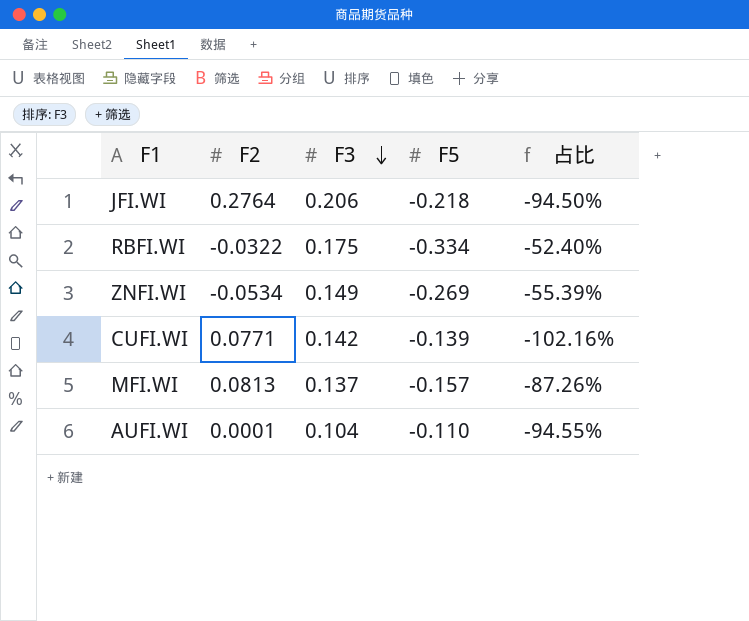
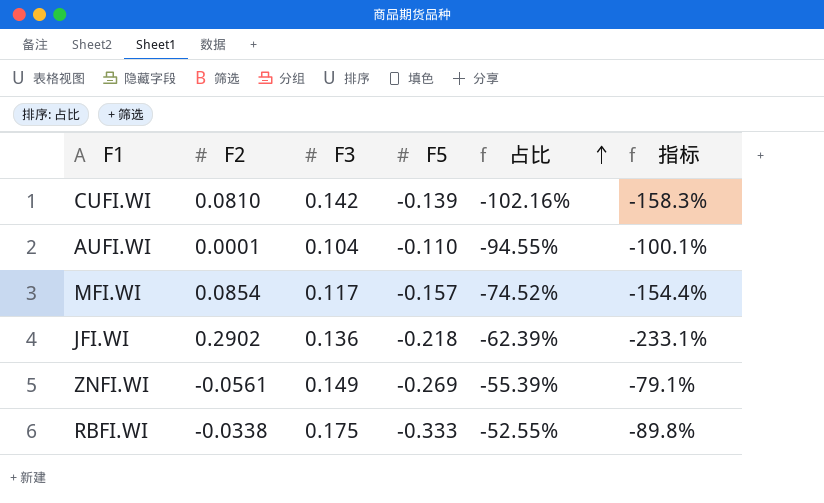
row order: F3 descending -> 占比 ascending
column 指标 | formula: none -> ([F2] - [F5]) / [F5]
CUFI.WI | F2: 0.0771 -> 0.0810
MFI.WI | F2: 0.0813 -> 0.0854
MFI.WI | F3: 0.137 -> 0.117
MFI.WI | 占比: -87.26% -> -74.52%
JFI.WI | F2: 0.2764 -> 0.2902
JFI.WI | F3: 0.206 -> 0.136
JFI.WI | 占比: -94.50% -> -62.39%
ZNFI.WI | F2: -0.0534 -> -0.0561
RBFI.WI | F2: -0.0322 -> -0.0338
RBFI.WI | F5: -0.334 -> -0.333
RBFI.WI | 占比: -52.40% -> -52.55%

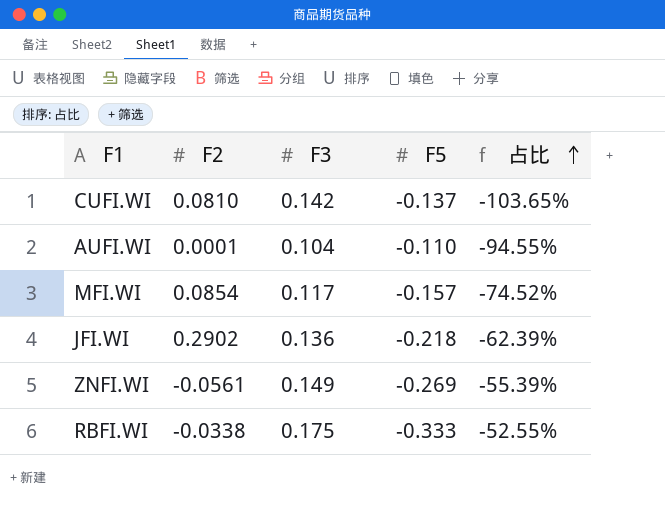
column 指标 | formula: ([F2] - [F5]) / [F5] -> none
CUFI.WI | F5: -0.139 -> -0.137
CUFI.WI | 占比: -102.16% -> -103.65%

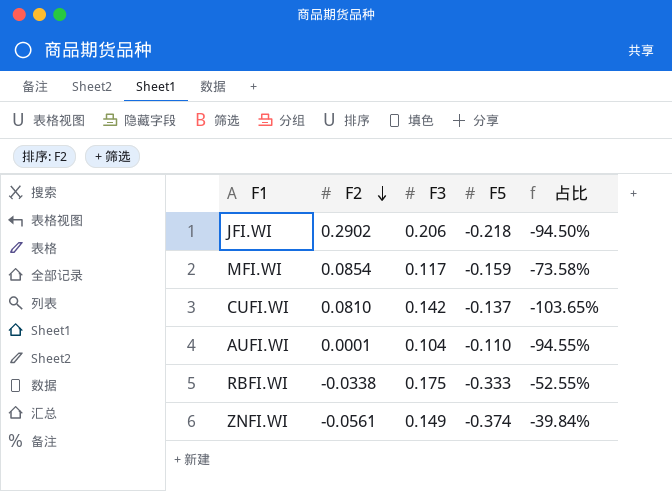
row order: 占比 ascending -> F2 descending
JFI.WI | F3: 0.136 -> 0.206
JFI.WI | 占比: -62.39% -> -94.50%
MFI.WI | F5: -0.157 -> -0.159
MFI.WI | 占比: -74.52% -> -73.58%
ZNFI.WI | F5: -0.269 -> -0.374
ZNFI.WI | 占比: -55.39% -> -39.84%

